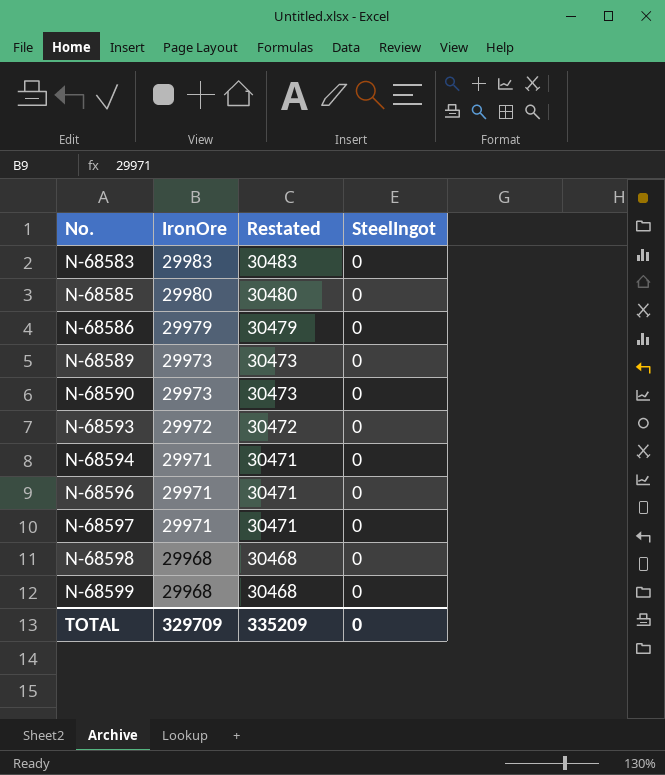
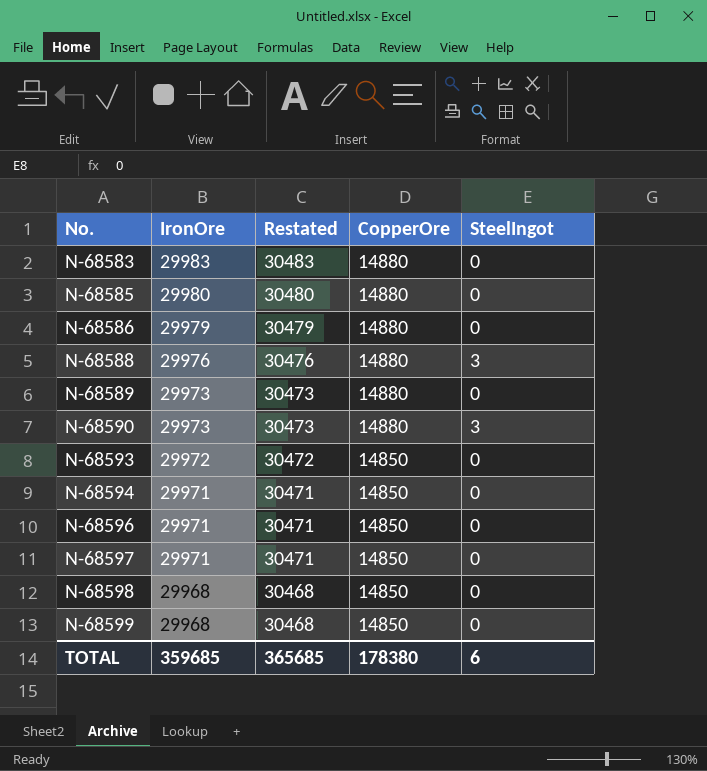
column CopperOre | position: none -> 4
row N-68588: none -> 29976 | 30476 | 14880 | 3
N-68590 | SteelIngot: 0 -> 3
TOTAL | IronOre: 329709 -> 359685
TOTAL | Restated: 335209 -> 365685
TOTAL | SteelIngot: 0 -> 6

